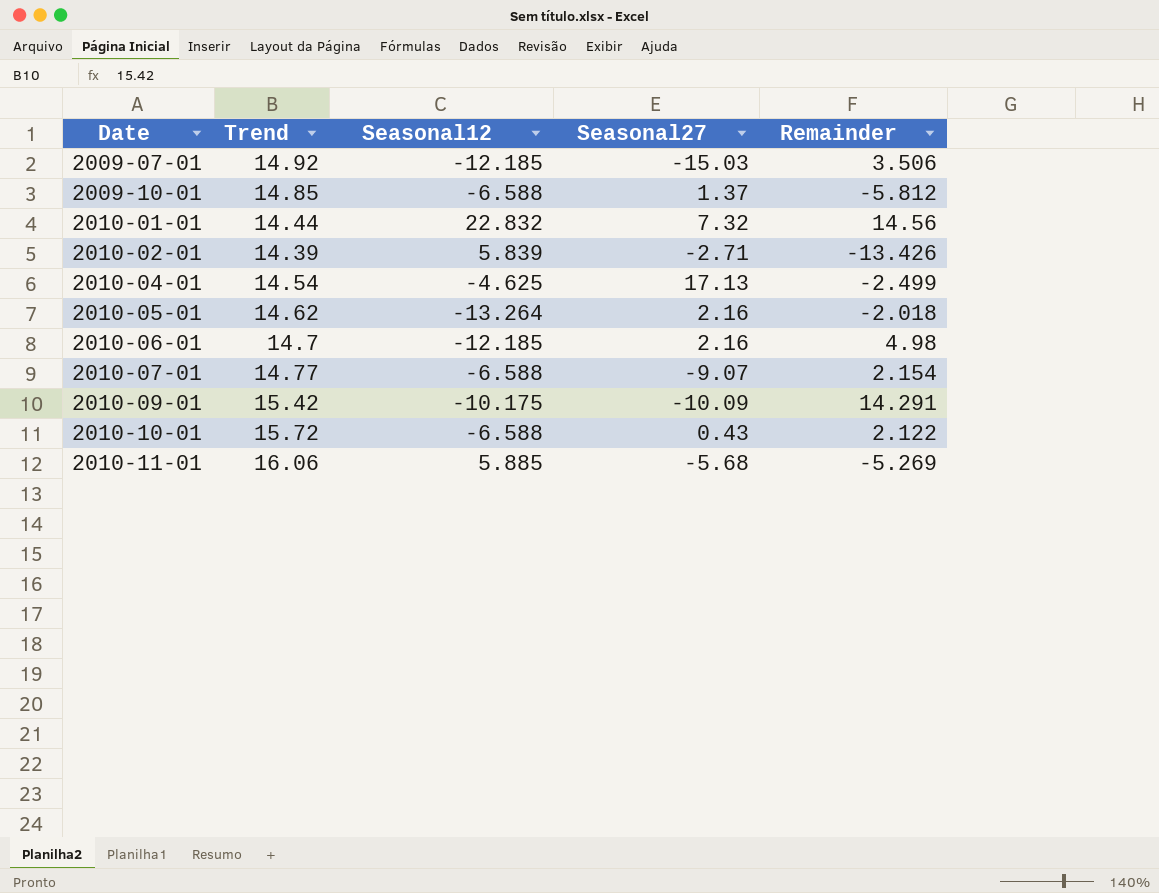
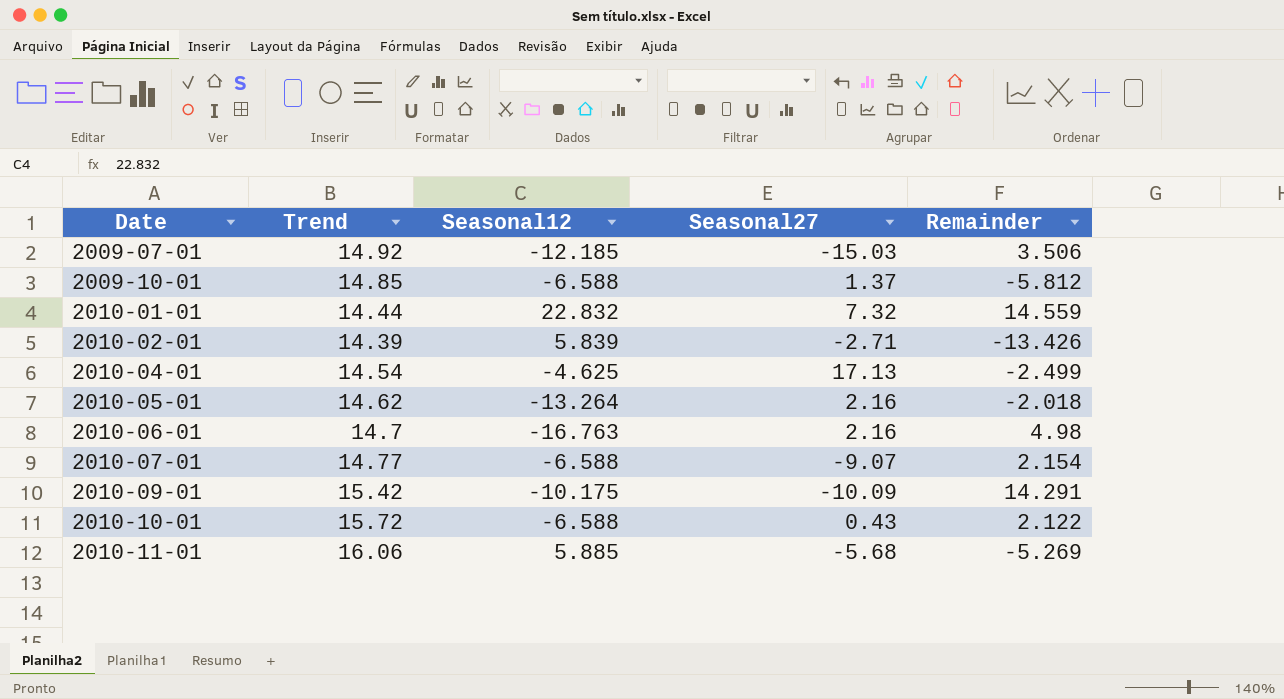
2010-01-01 | Remainder: 14.56 -> 14.559
2010-06-01 | Seasonal12: -12.185 -> -16.763

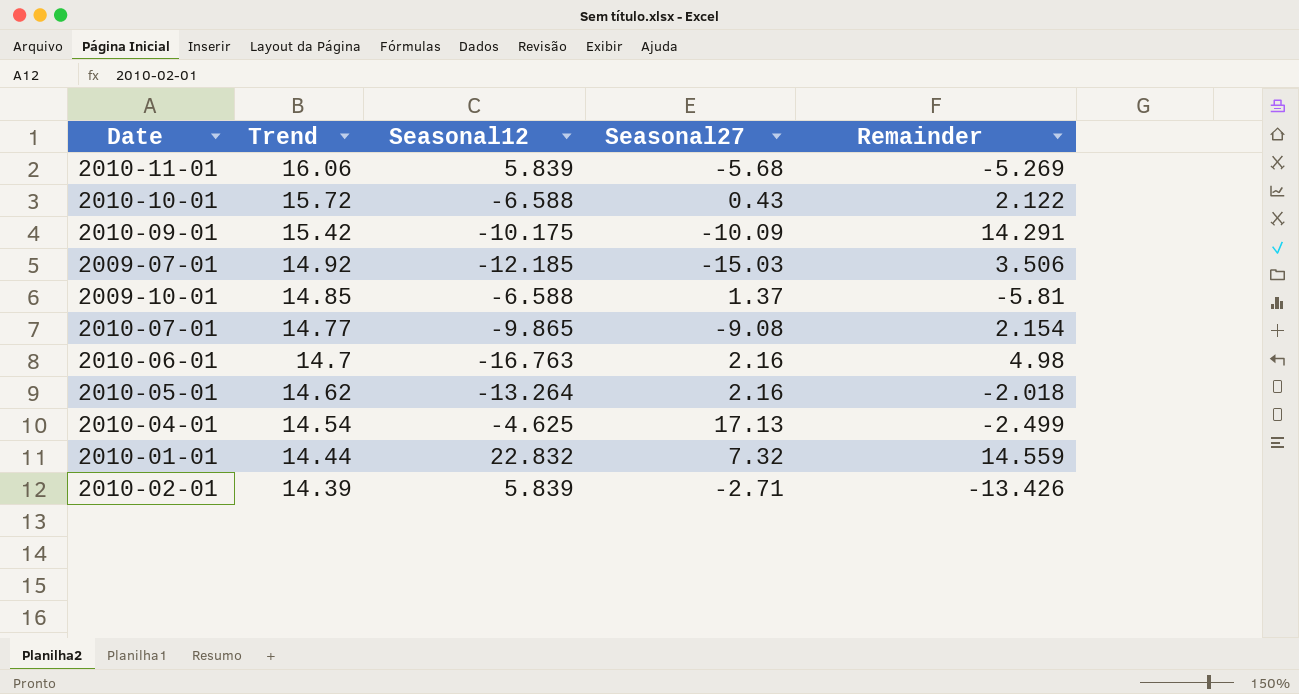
row order: Date ascending -> Trend descending
2010-11-01 | Seasonal12: 5.885 -> 5.839
2009-10-01 | Remainder: -5.812 -> -5.81
2010-07-01 | Seasonal12: -6.588 -> -9.865
2010-07-01 | Seasonal27: -9.07 -> -9.08

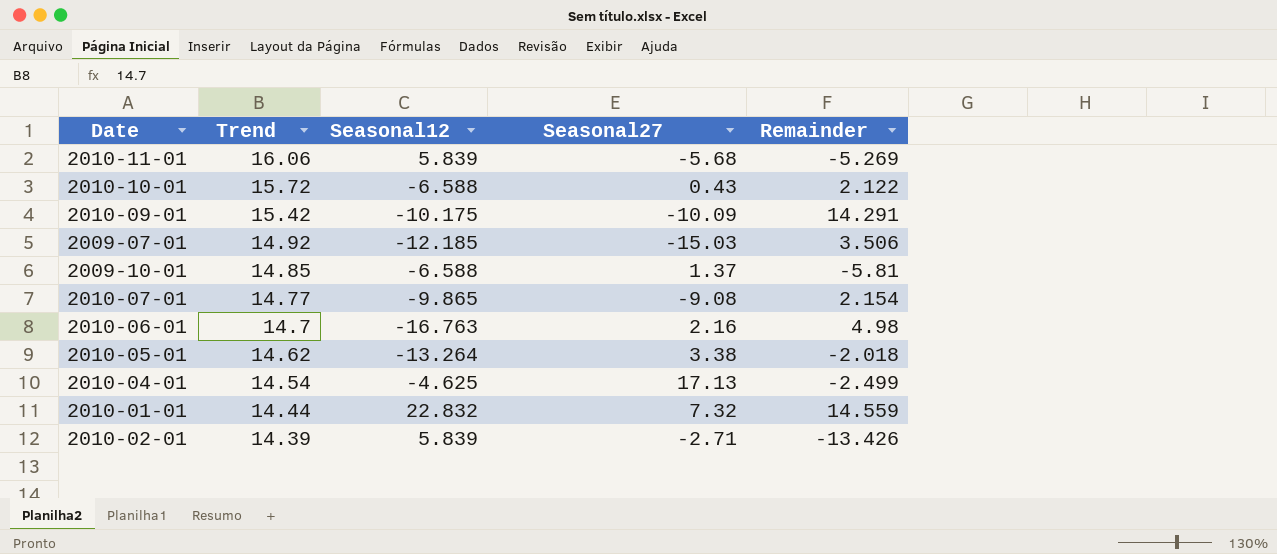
2010-05-01 | Seasonal27: 2.16 -> 3.38

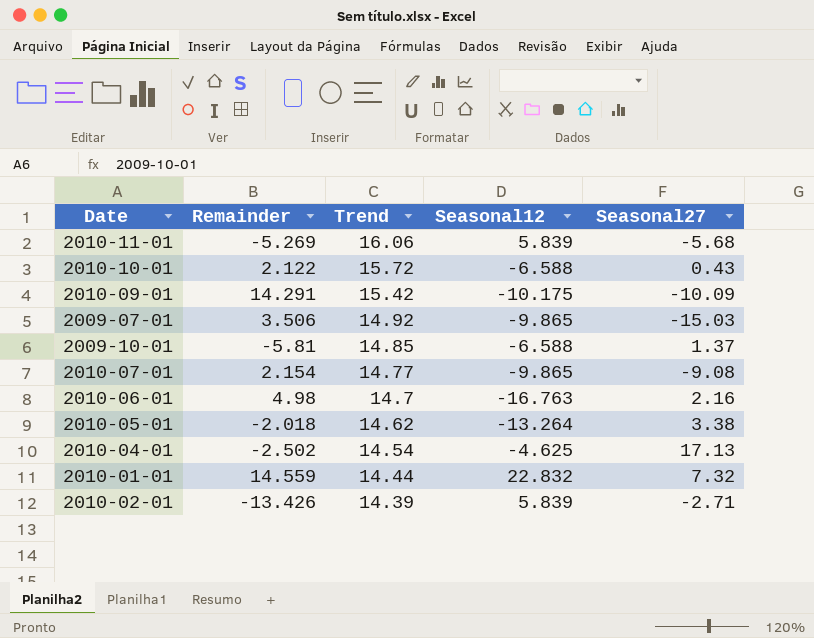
column Remainder | position: 5 -> 2
2009-07-01 | Seasonal12: -12.185 -> -9.865
2010-04-01 | Remainder: -2.499 -> -2.502

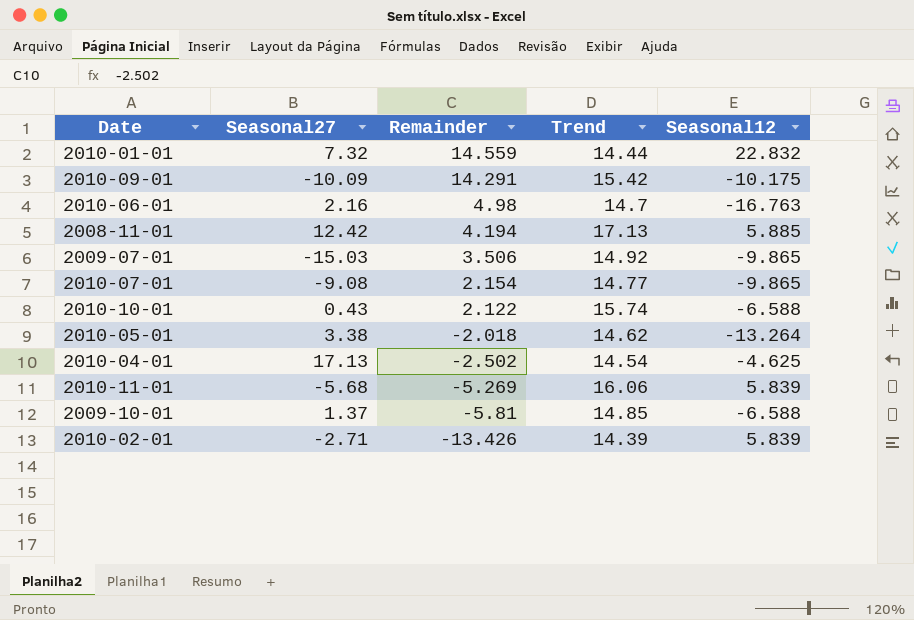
row order: Trend descending -> Remainder descending
column Seasonal27 | position: 5 -> 2
row 2008-11-01: none -> 12.42 | 4.194 | 17.13 | 5.885
2010-10-01 | Trend: 15.72 -> 15.74

